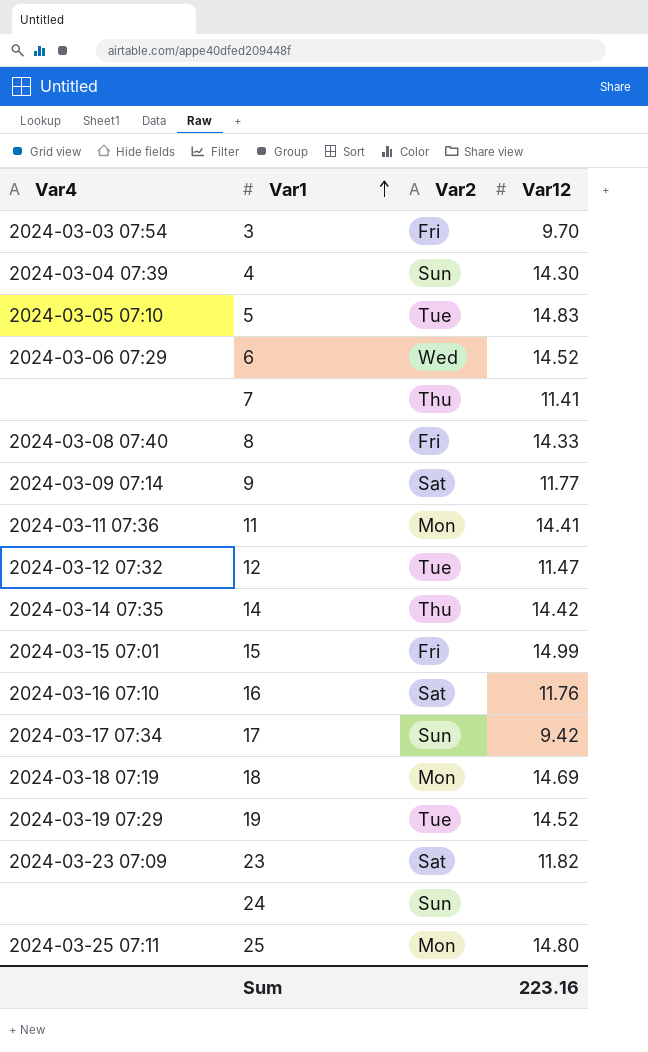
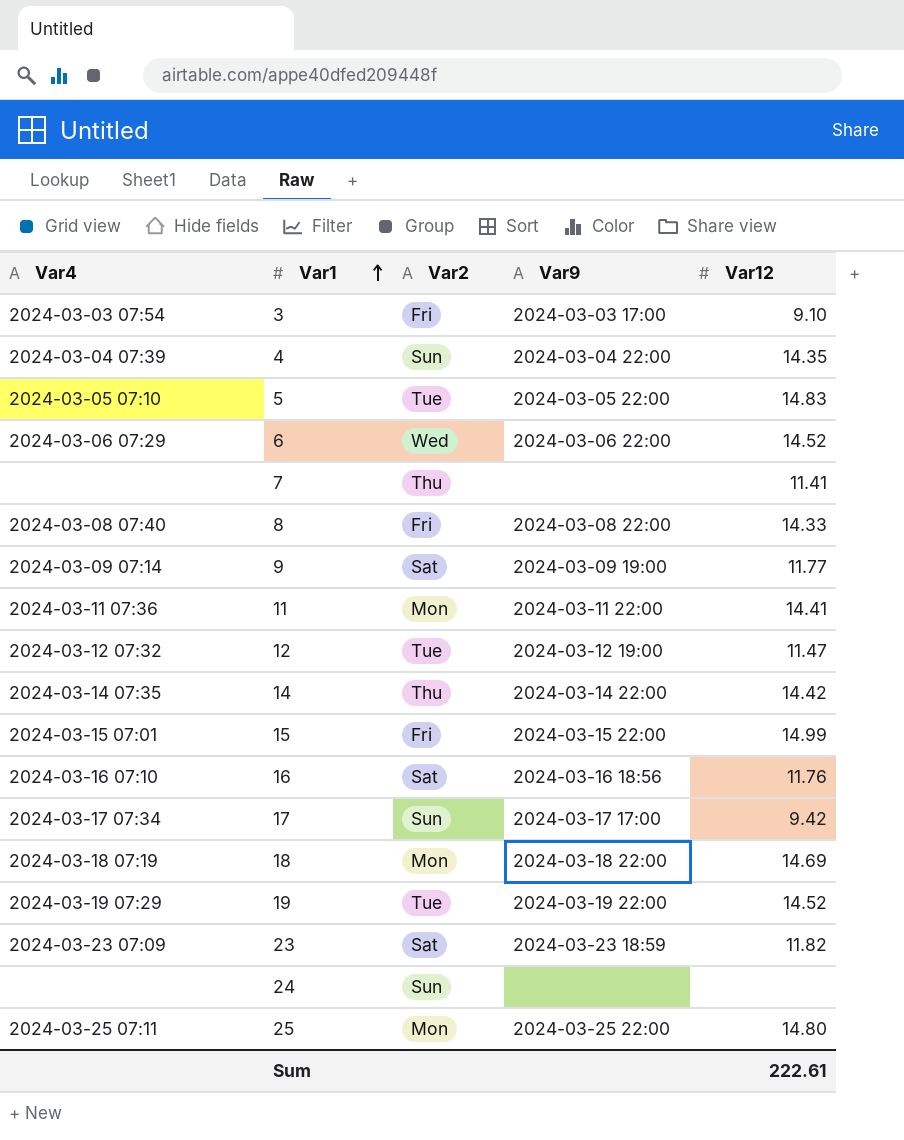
column Var9 | position: none -> 4
3 | Var12: 9.70 -> 9.10
4 | Var12: 14.30 -> 14.35
Sum | Var12: 223.16 -> 222.61

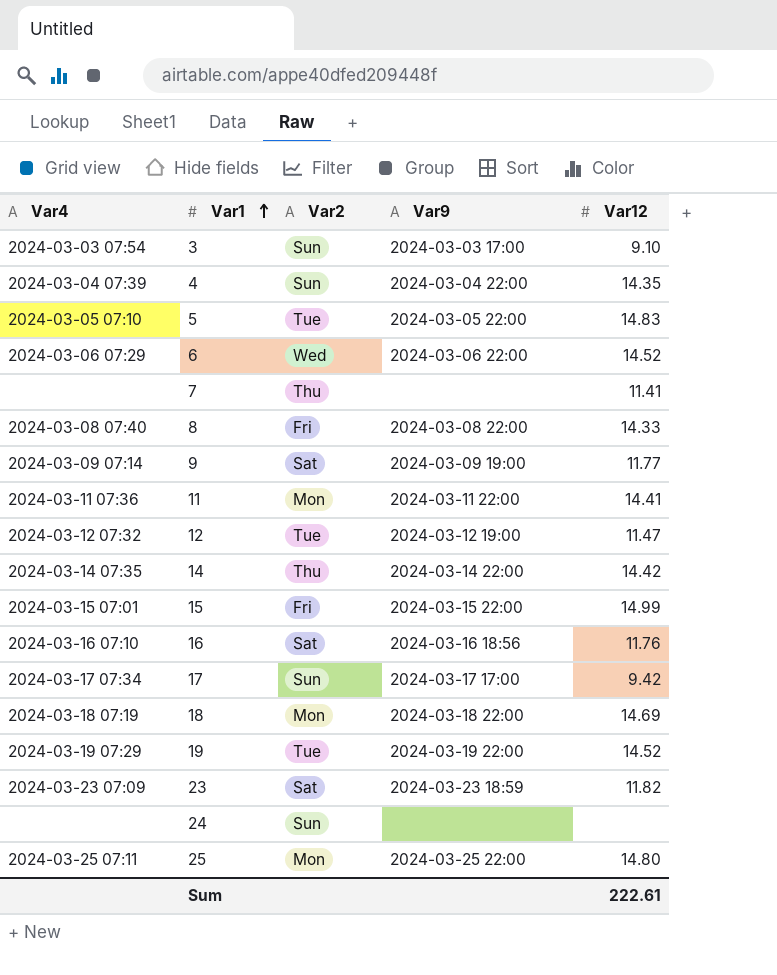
3 | Var2: Fri -> Sun

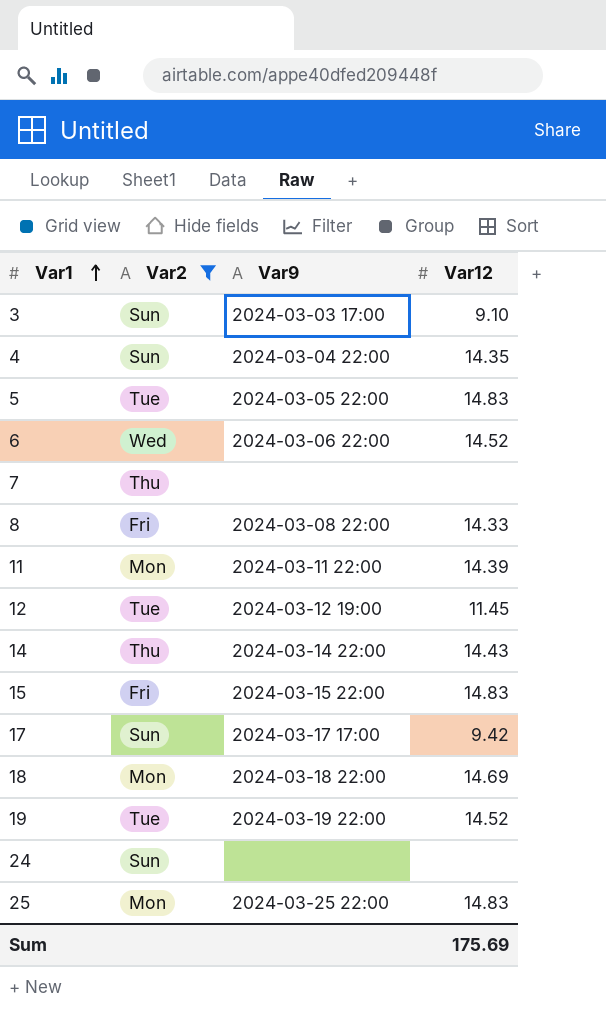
filter: none -> Var2 != Sat
column Var4 | position: 1 -> none
7 | Var12: 11.41 -> none
11 | Var12: 14.41 -> 14.39
12 | Var12: 11.47 -> 11.45
14 | Var12: 14.42 -> 14.43
15 | Var12: 14.99 -> 14.83
25 | Var12: 14.80 -> 14.83
Sum | Var12: 222.61 -> 175.69

